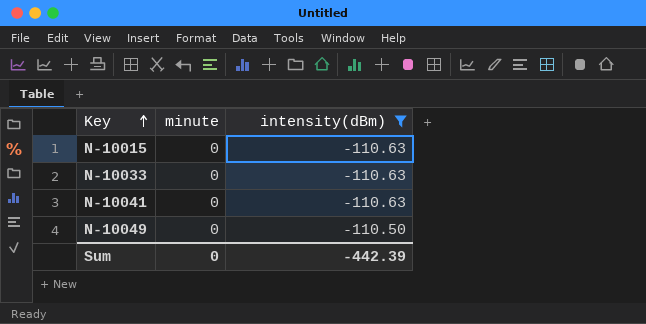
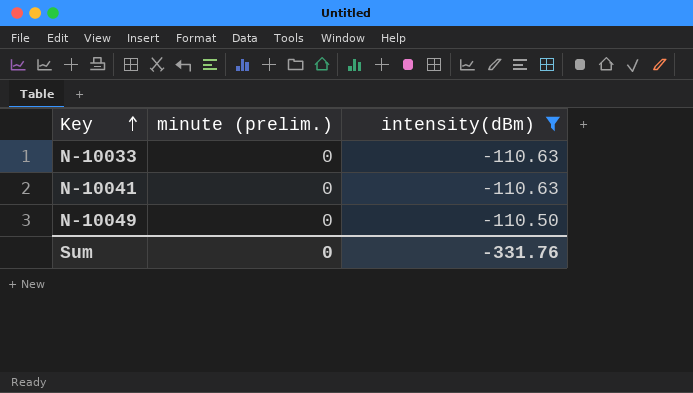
column name: minute -> minute (prelim.)
row N-10015: 0 | -110.63 -> none
Sum | intensity(dBm): -442.39 -> -331.76

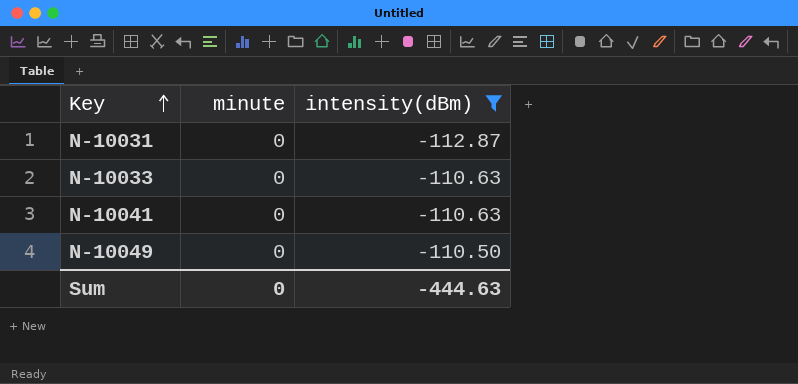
column name: minute (prelim.) -> minute
row N-10031: none -> 0 | -112.87
Sum | intensity(dBm): -331.76 -> -444.63

